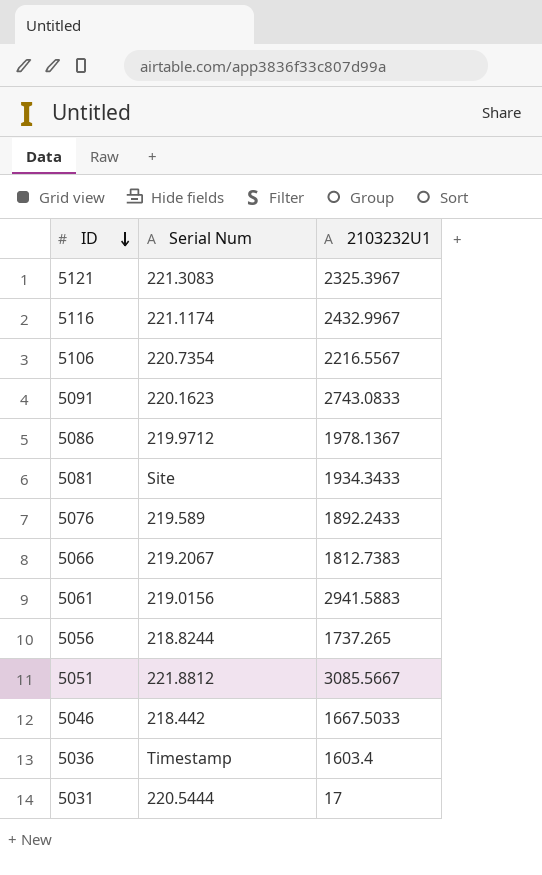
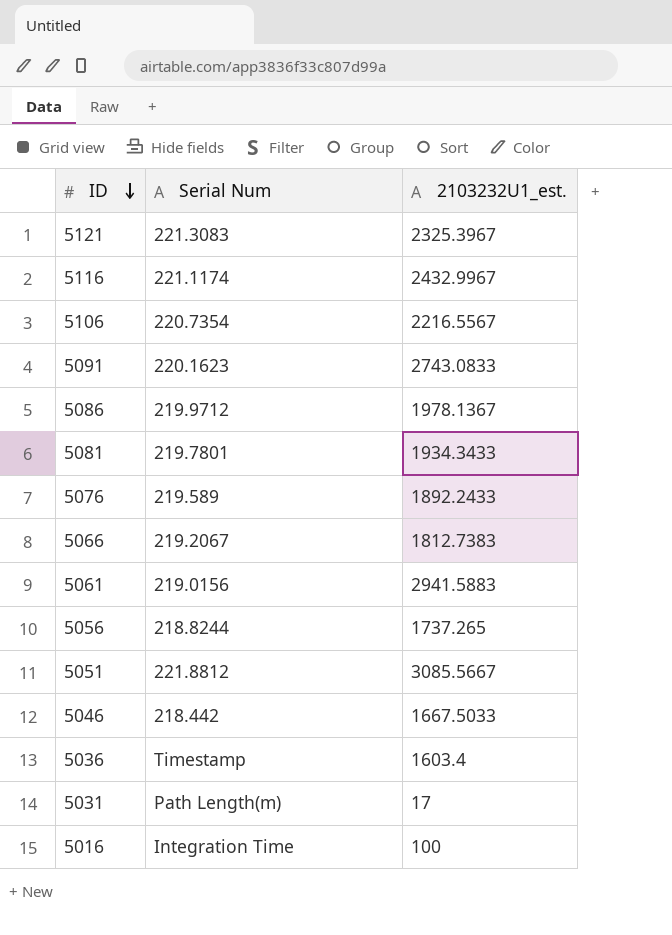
column name: 2103232U1 -> 2103232U1_est.
5081 | Serial Num: Site -> 219.7801
5031 | Serial Num: 220.5444 -> Path Length(m)
row 5016: none -> Integration Time | 100

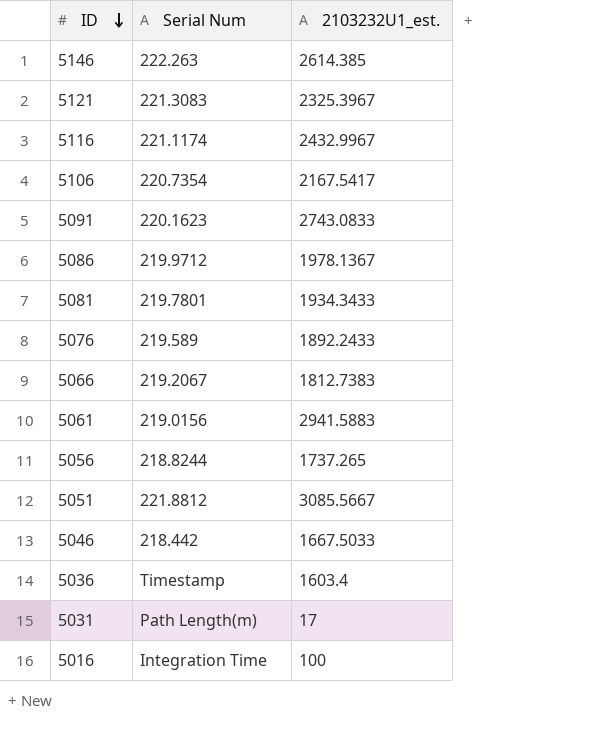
row 5146: none -> 222.263 | 2614.385
5106 | 2103232U1_est.: 2216.5567 -> 2167.5417

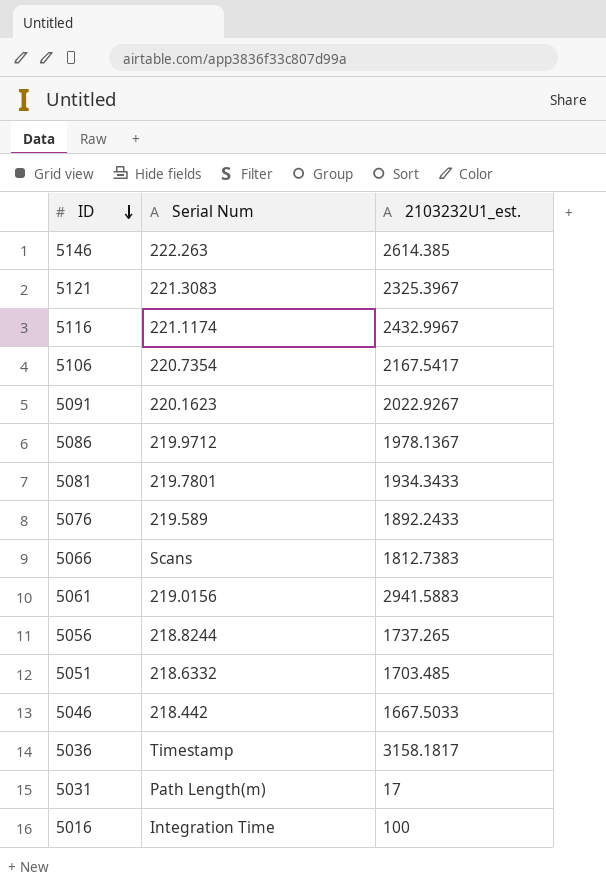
5091 | 2103232U1_est.: 2743.0833 -> 2022.9267
5066 | Serial Num: 219.2067 -> Scans
5051 | Serial Num: 221.8812 -> 218.6332
5051 | 2103232U1_est.: 3085.5667 -> 1703.485
5036 | 2103232U1_est.: 1603.4 -> 3158.1817

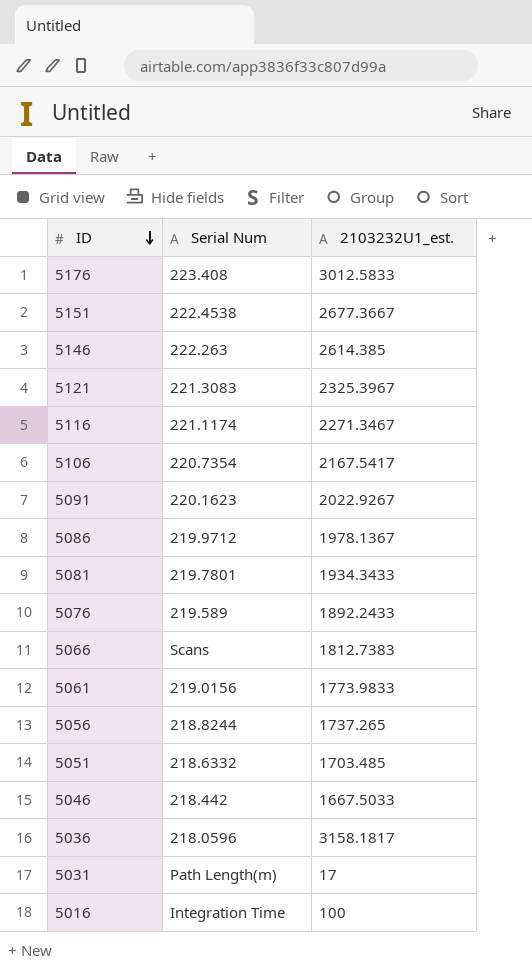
row 5176: none -> 223.408 | 3012.5833
row 5151: none -> 222.4538 | 2677.3667
5116 | 2103232U1_est.: 2432.9967 -> 2271.3467
5061 | 2103232U1_est.: 2941.5883 -> 1773.9833
5036 | Serial Num: Timestamp -> 218.0596

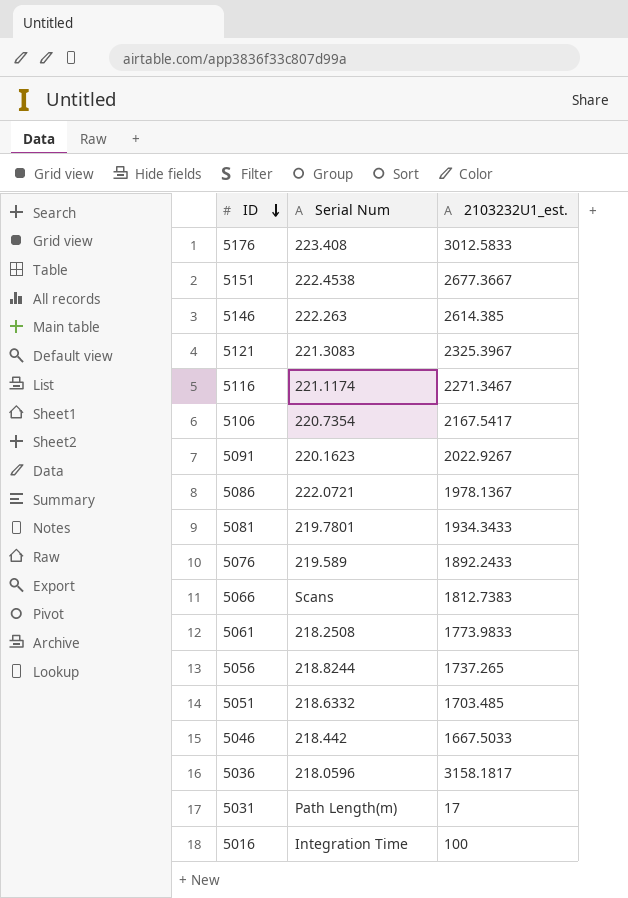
5086 | Serial Num: 219.9712 -> 222.0721
5061 | Serial Num: 219.0156 -> 218.2508

